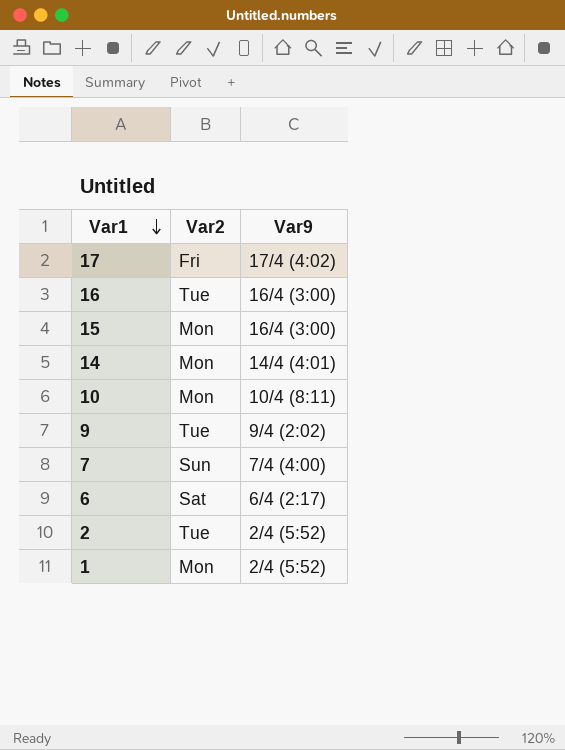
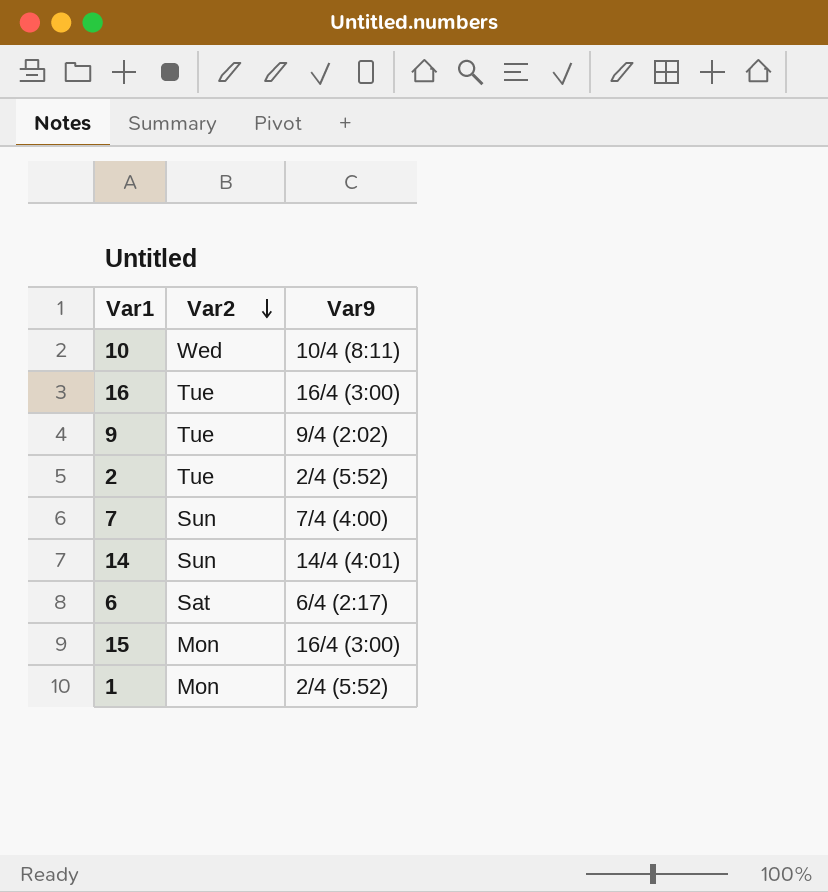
row order: Var1 descending -> Var2 descending
row 17: Fri | 17/4 (4:02) -> none
10 | Var2: Mon -> Wed
14 | Var2: Mon -> Sun

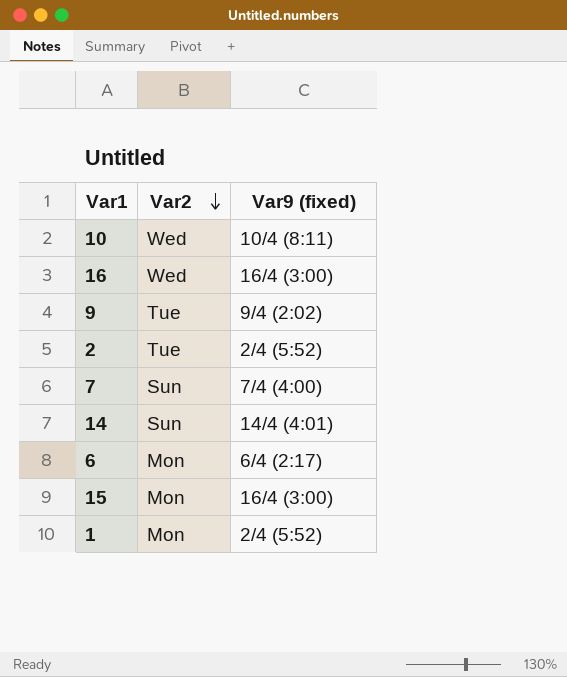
column name: Var9 -> Var9 (fixed)
16 | Var2: Tue -> Wed
6 | Var2: Sat -> Mon

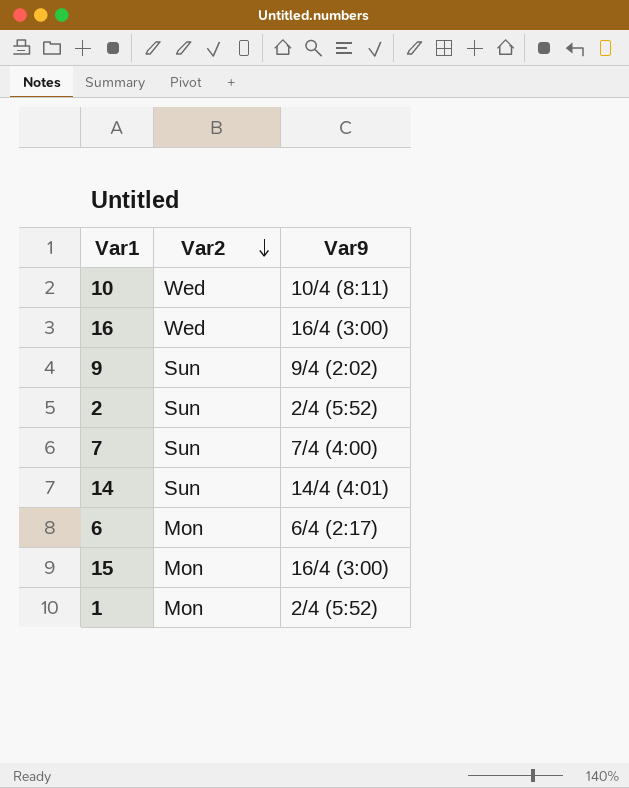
column name: Var9 (fixed) -> Var9
9 | Var2: Tue -> Sun
2 | Var2: Tue -> Sun

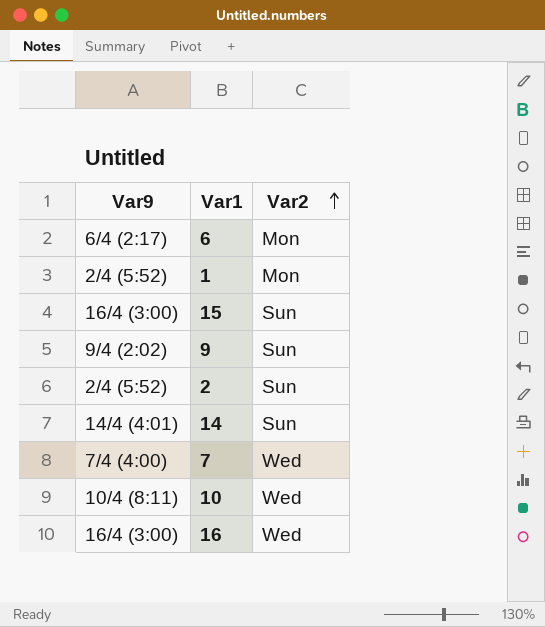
row order: Var2 descending -> Var2 ascending
column Var9 | position: 3 -> 1
15 | Var2: Mon -> Sun
7 | Var2: Sun -> Wed

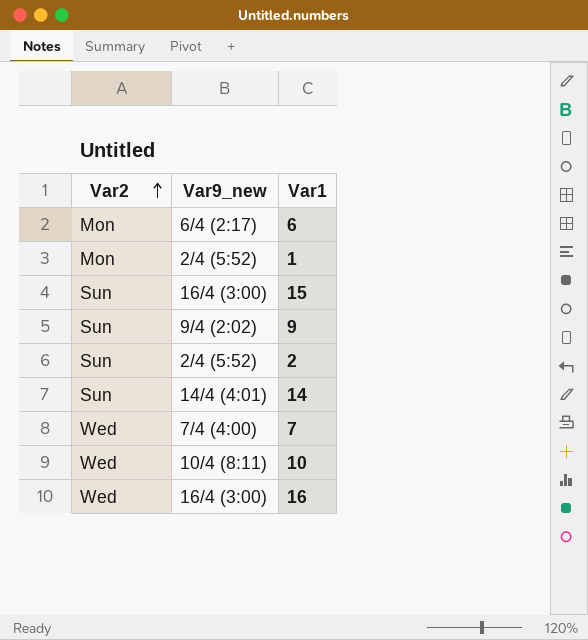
column Var2 | position: 3 -> 1
column name: Var9 -> Var9_new

